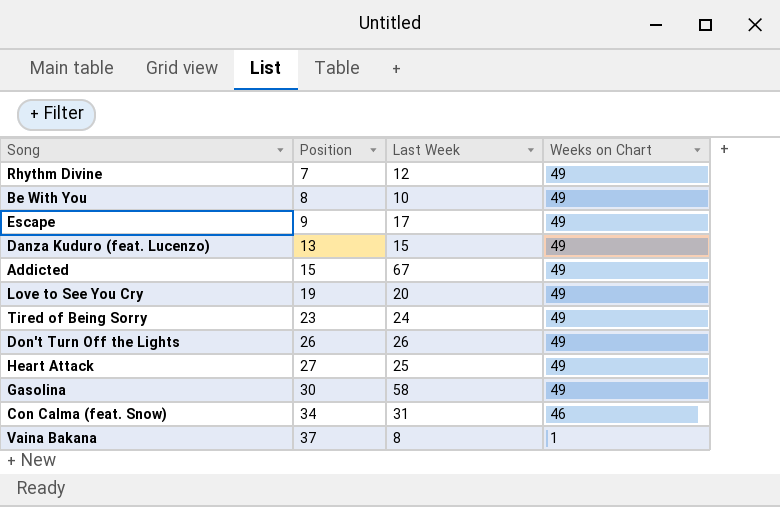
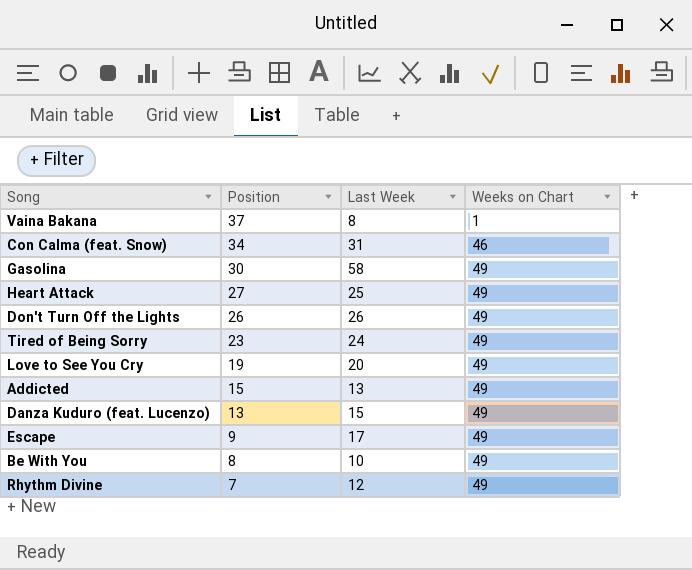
row order: Position ascending -> Position descending
Addicted | Last Week: 67 -> 13

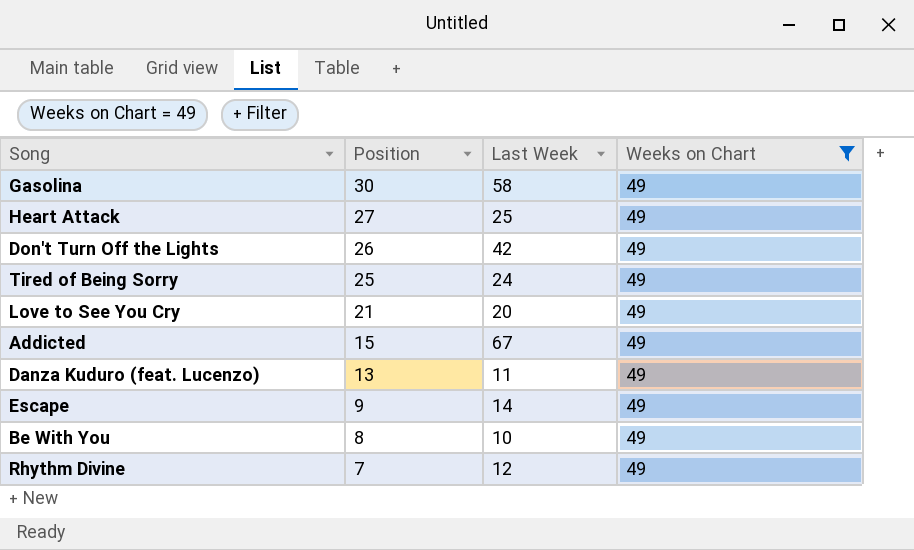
filter: none -> Weeks on Chart = 49
Don't Turn Off the Lights | Last Week: 26 -> 42
Tired of Being Sorry | Position: 23 -> 25
Love to See You Cry | Position: 19 -> 21
Addicted | Last Week: 13 -> 67
Danza Kuduro (feat. Lucenzo) | Last Week: 15 -> 11
Escape | Last Week: 17 -> 14

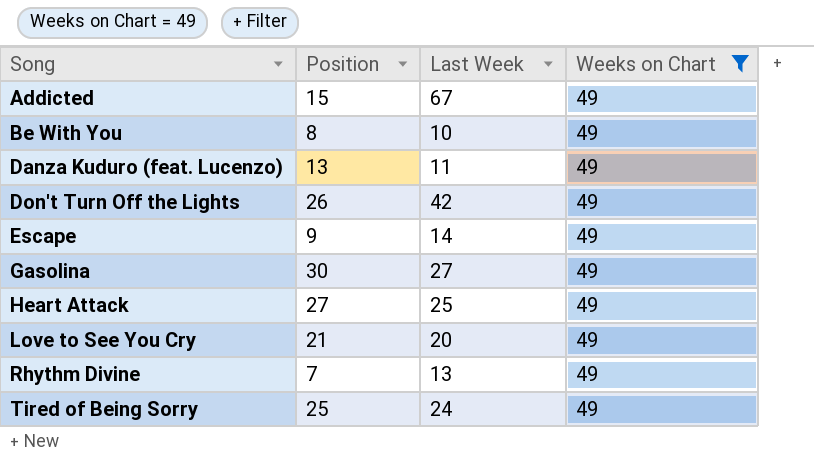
row order: Position descending -> Song ascending
Gasolina | Last Week: 58 -> 27
Rhythm Divine | Last Week: 12 -> 13

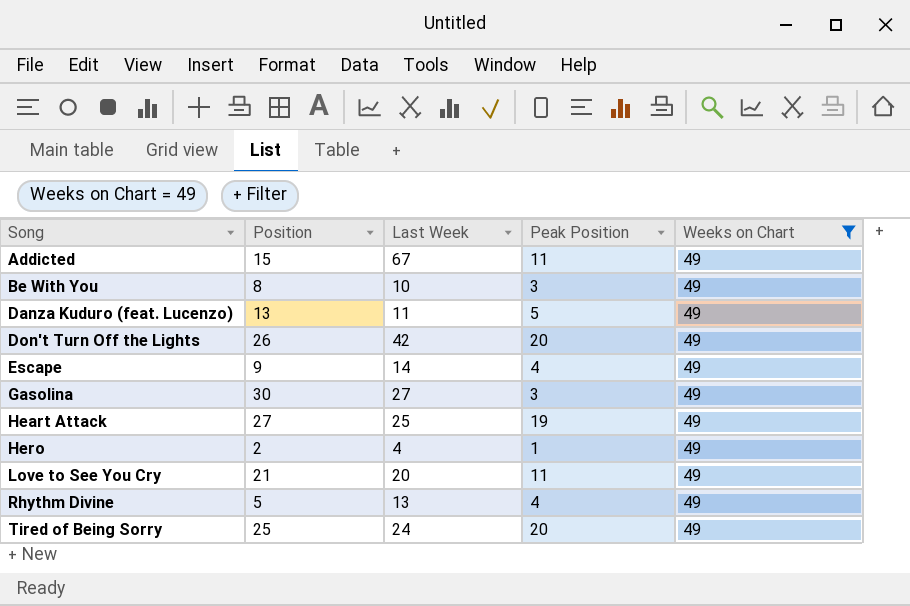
column Peak Position | position: none -> 4
row Hero: none -> 2 | 4 | 1 | 49
Rhythm Divine | Position: 7 -> 5

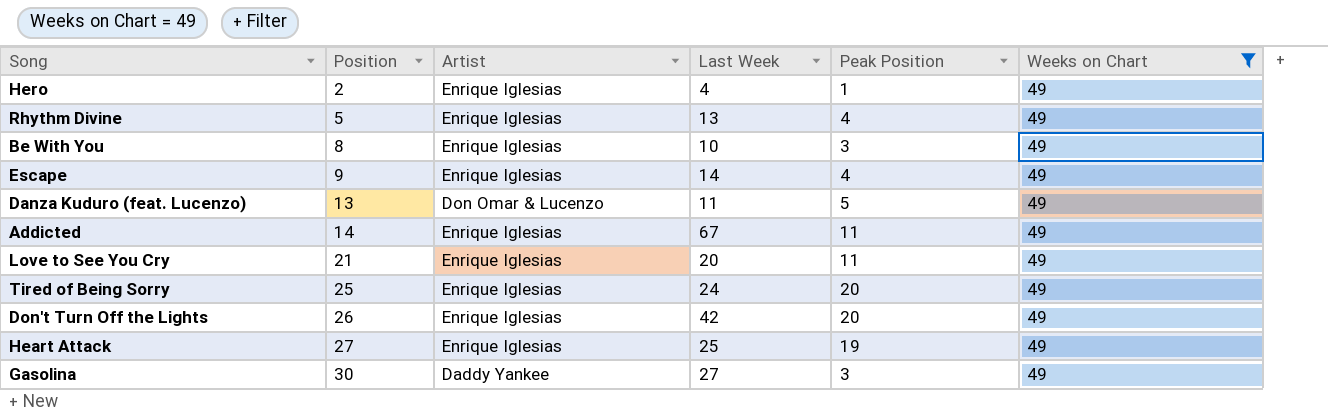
row order: Song ascending -> Position ascending
column Artist | position: none -> 3
Addicted | Position: 15 -> 14

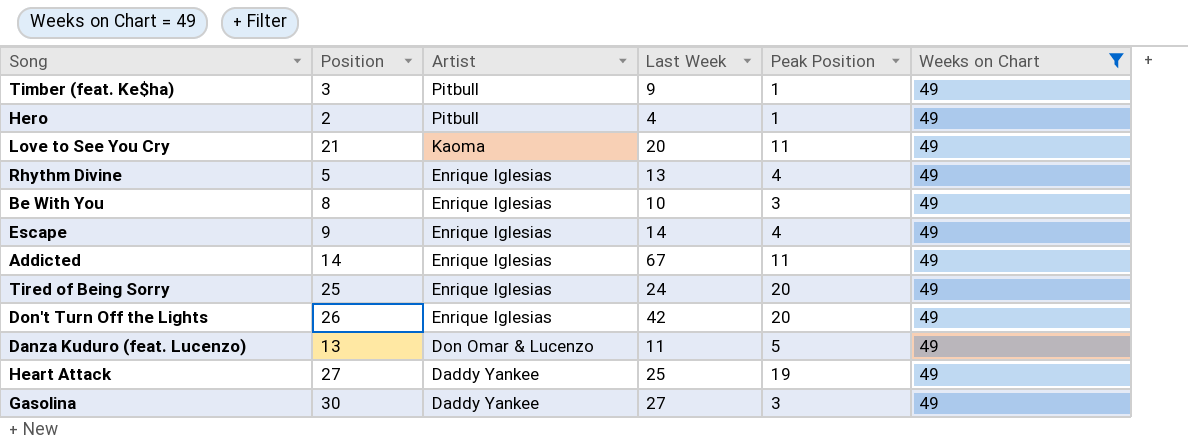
row order: Position ascending -> Artist descending
row Timber (feat. Ke$ha): none -> 3 | Pitbull | 9 | 1 | 49
Hero | Artist: Enrique Iglesias -> Pitbull
Love to See You Cry | Artist: Enrique Iglesias -> Kaoma
Heart Attack | Artist: Enrique Iglesias -> Daddy Yankee

